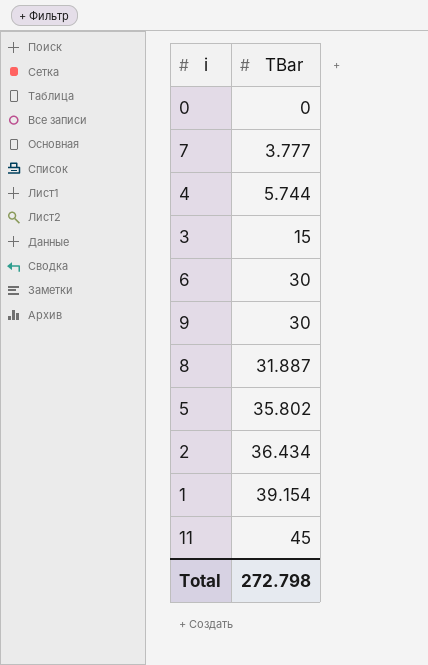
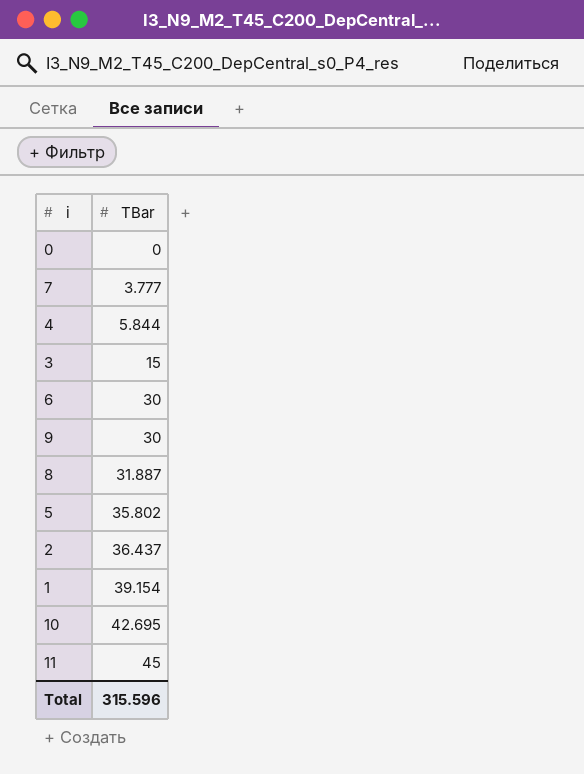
4 | TBar: 5.744 -> 5.844
2 | TBar: 36.434 -> 36.437
row 10: none -> 42.695
Total | TBar: 272.798 -> 315.596

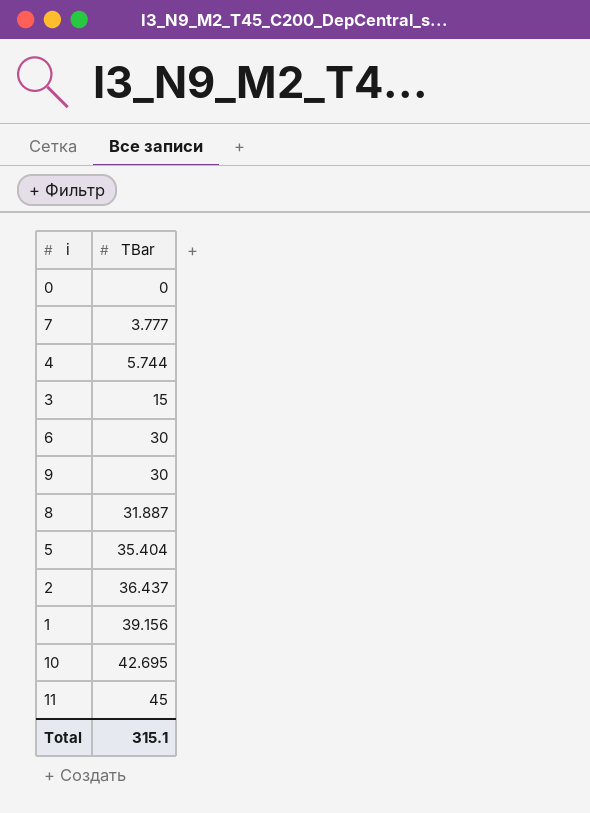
4 | TBar: 5.844 -> 5.744
5 | TBar: 35.802 -> 35.404
1 | TBar: 39.154 -> 39.156
Total | TBar: 315.596 -> 315.1

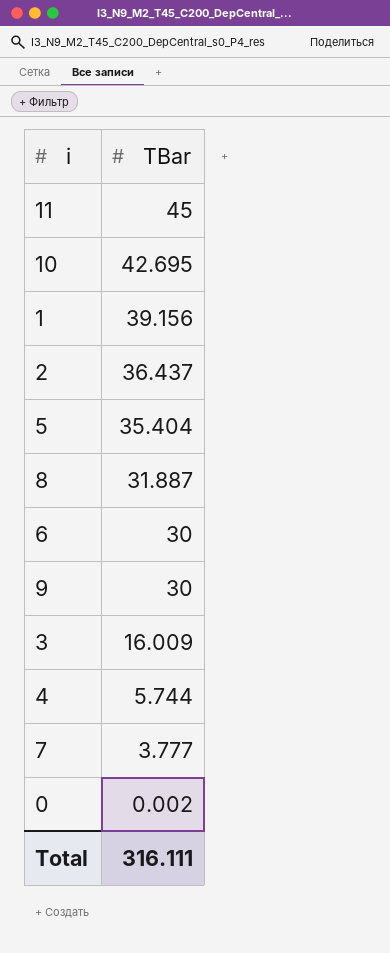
row order: TBar ascending -> TBar descending
3 | TBar: 15 -> 16.009
0 | TBar: 0 -> 0.002
Total | TBar: 315.1 -> 316.111

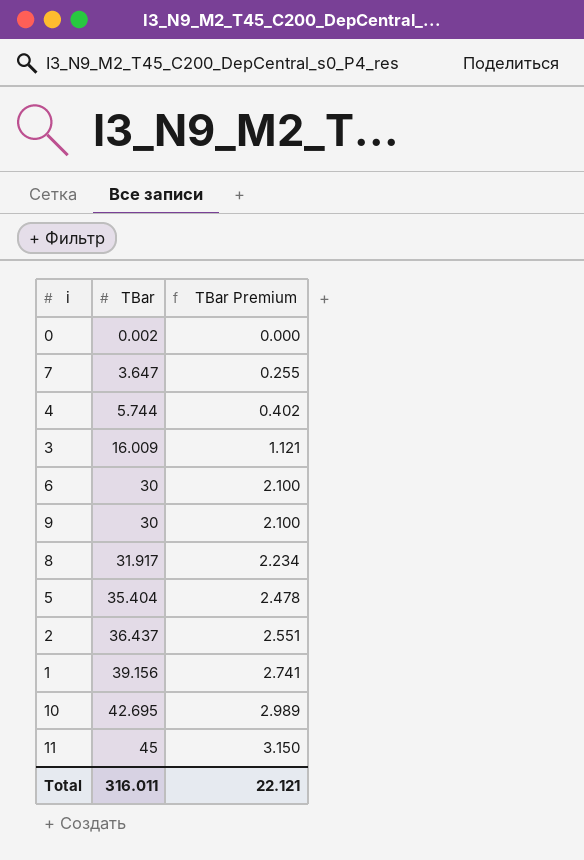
row order: TBar descending -> TBar ascending
column TBar Premium | formula: none -> [TBar] * 0.07
7 | TBar: 3.777 -> 3.647
8 | TBar: 31.887 -> 31.917
Total | TBar: 316.111 -> 316.011

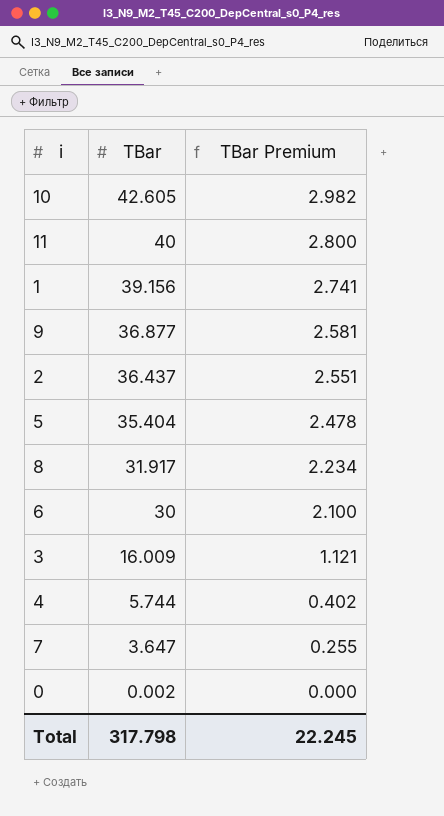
row order: TBar ascending -> TBar descending
10 | TBar: 42.695 -> 42.605
10 | TBar Premium: 2.989 -> 2.982
11 | TBar: 45 -> 40
11 | TBar Premium: 3.150 -> 2.800
9 | TBar: 30 -> 36.877
9 | TBar Premium: 2.100 -> 2.581
Total | TBar: 316.011 -> 317.798
Total | TBar Premium: 22.121 -> 22.245

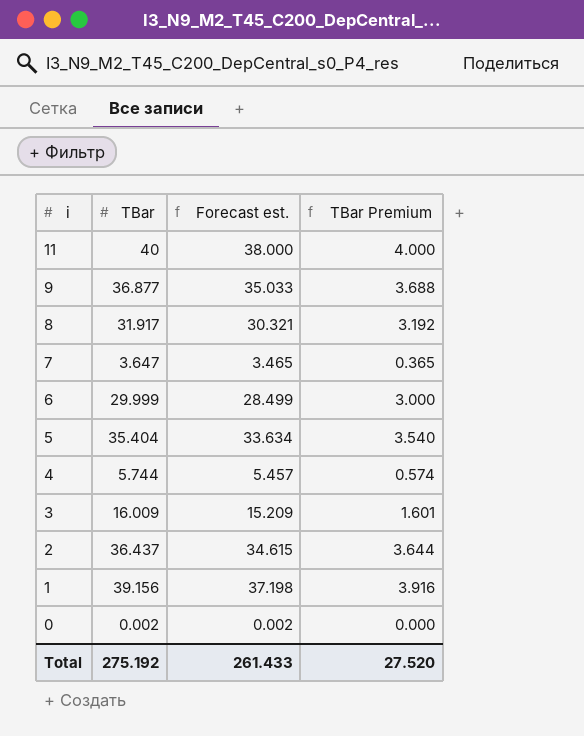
row order: TBar descending -> i descending
column Forecast est. | formula: none -> [TBar] * 0.95
column TBar Premium | formula: [TBar] * 0.07 -> [TBar] * 0.1
row 10: 42.605 | 2.982 -> none
6 | TBar: 30 -> 29.999
Total | TBar: 317.798 -> 275.192
Total | TBar Premium: 22.245 -> 27.520

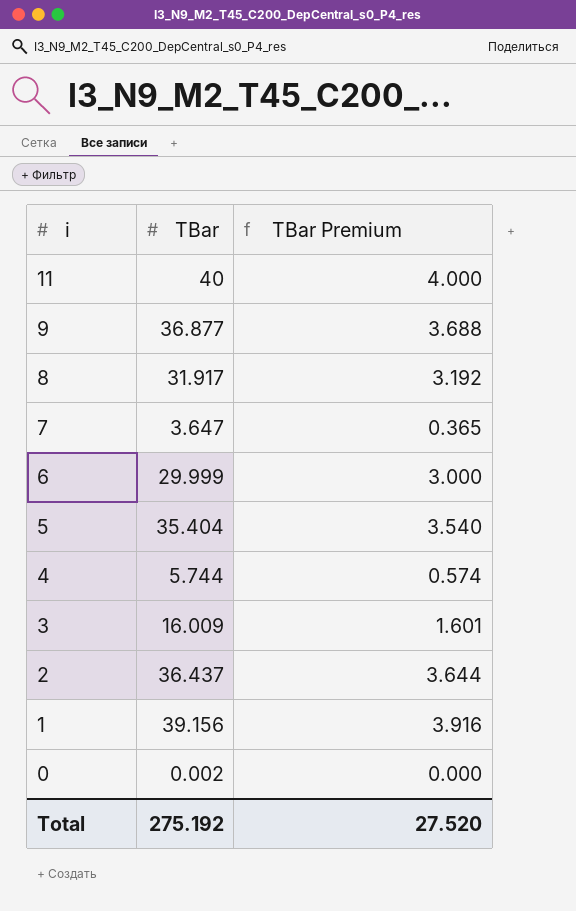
column Forecast est. | formula: [TBar] * 0.95 -> none

